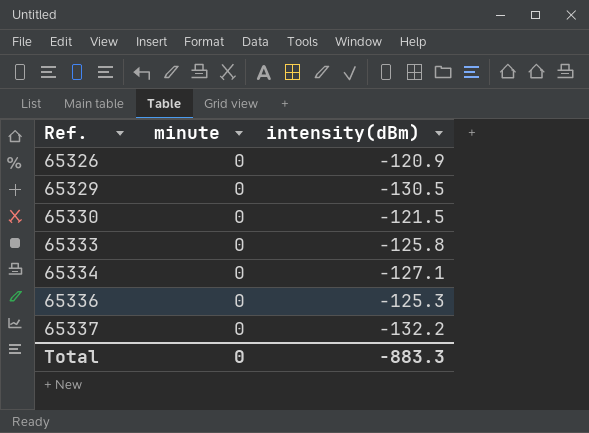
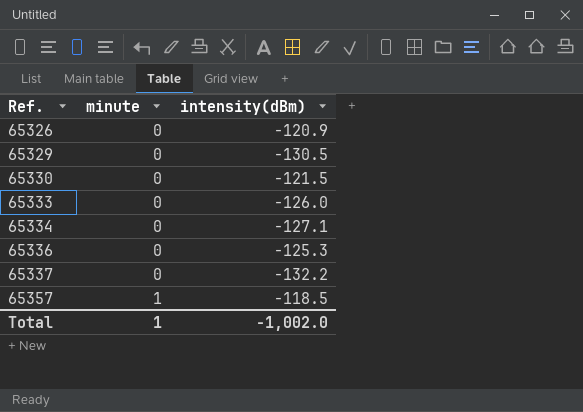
65333 | intensity(dBm): -125.8 -> -126.0
row 65357: none -> 1 | -118.5
Total | minute: 0 -> 1
Total | intensity(dBm): -883.3 -> -1,002.0

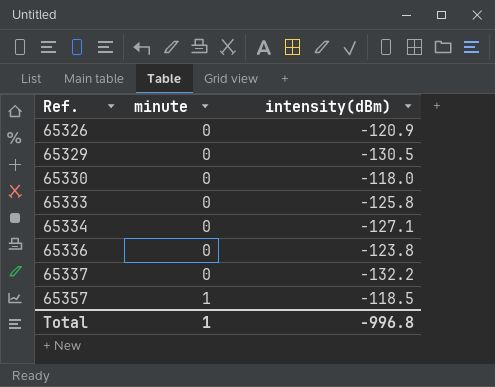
65330 | intensity(dBm): -121.5 -> -118.0
65333 | intensity(dBm): -126.0 -> -125.8
65336 | intensity(dBm): -125.3 -> -123.8
Total | intensity(dBm): -1,002.0 -> -996.8

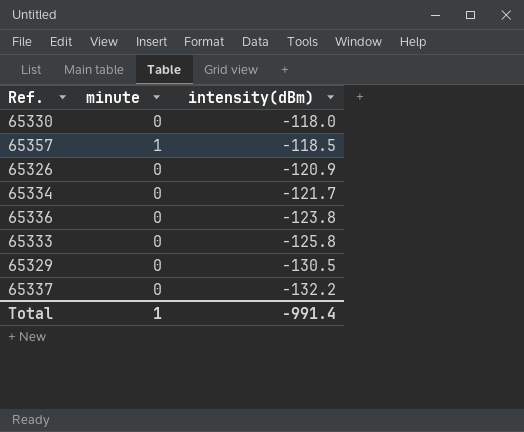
row order: Ref. ascending -> intensity(dBm) descending
65334 | intensity(dBm): -127.1 -> -121.7
Total | intensity(dBm): -996.8 -> -991.4

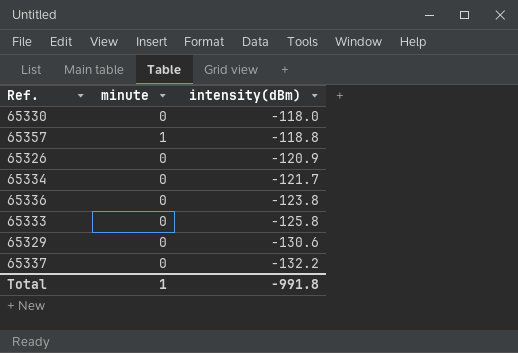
65357 | intensity(dBm): -118.5 -> -118.8
65329 | intensity(dBm): -130.5 -> -130.6
Total | intensity(dBm): -991.4 -> -991.8

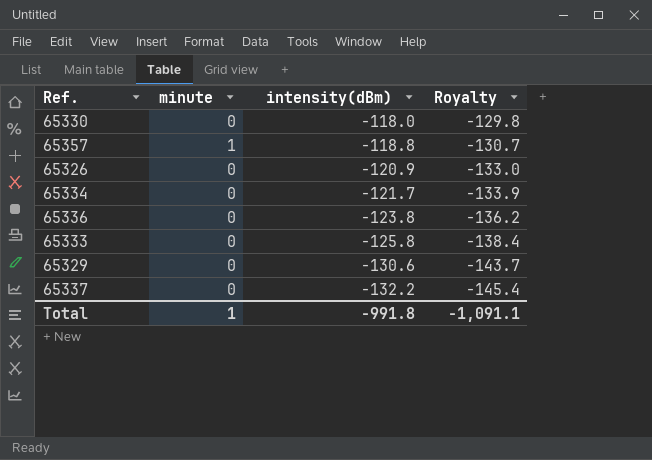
column Royalty | formula: none -> [intensity(dBm)] * 1.1

